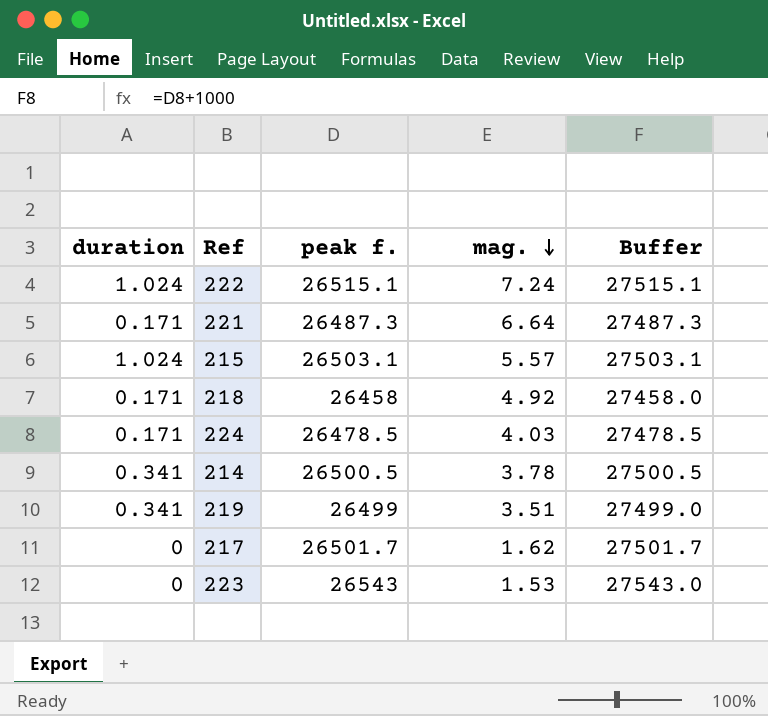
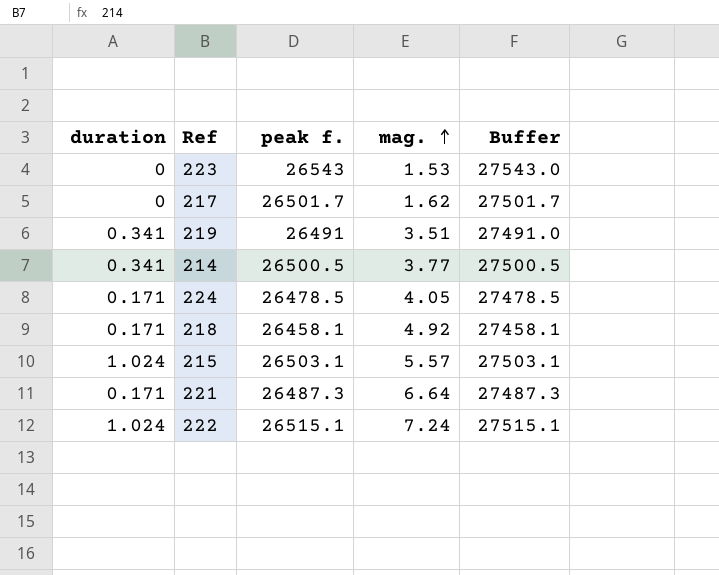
row order: mag. descending -> mag. ascending
219 | peak f.: 26499 -> 26491
219 | Buffer: 27499.0 -> 27491.0
214 | mag.: 3.78 -> 3.77
224 | mag.: 4.03 -> 4.05
218 | peak f.: 26458 -> 26458.1
218 | Buffer: 27458.0 -> 27458.1

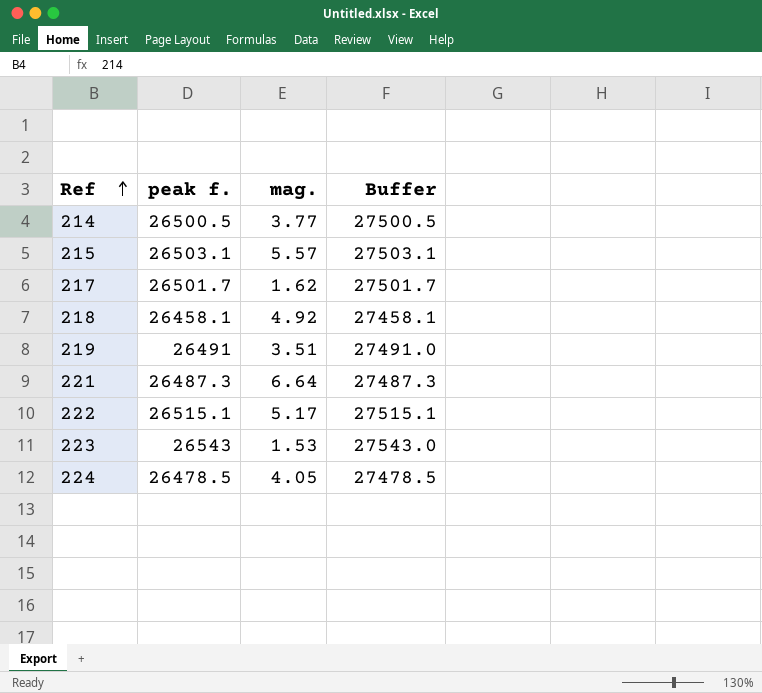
row order: mag. ascending -> Ref ascending
column duration | position: 1 -> none
222 | mag.: 7.24 -> 5.17

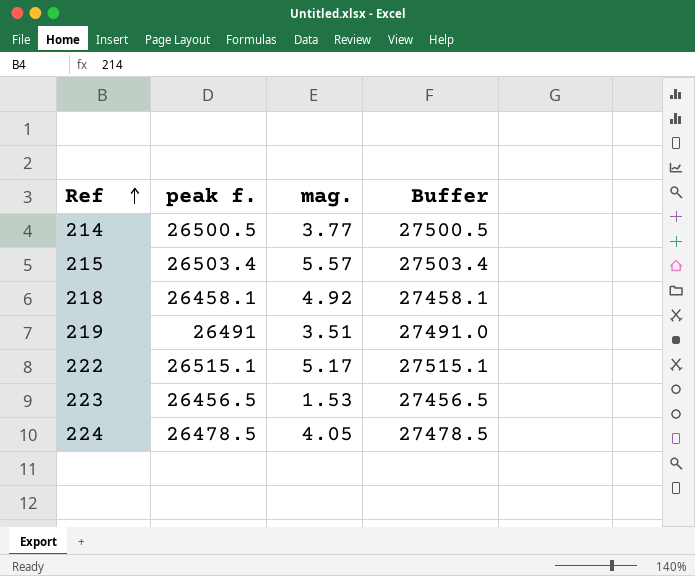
row 217: 26501.7 | 1.62 | 27501.7 -> none
row 221: 26487.3 | 6.64 | 27487.3 -> none
215 | peak f.: 26503.1 -> 26503.4
215 | Buffer: 27503.1 -> 27503.4
223 | peak f.: 26543 -> 26456.5
223 | Buffer: 27543.0 -> 27456.5

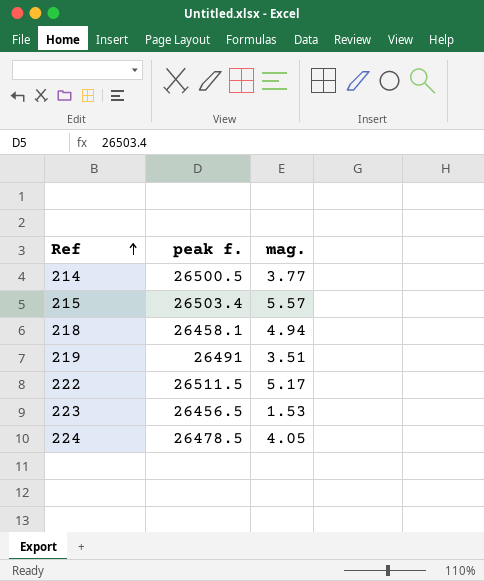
column Buffer | formula: [peak f.] + 1000 -> none
218 | mag.: 4.92 -> 4.94
222 | peak f.: 26515.1 -> 26511.5

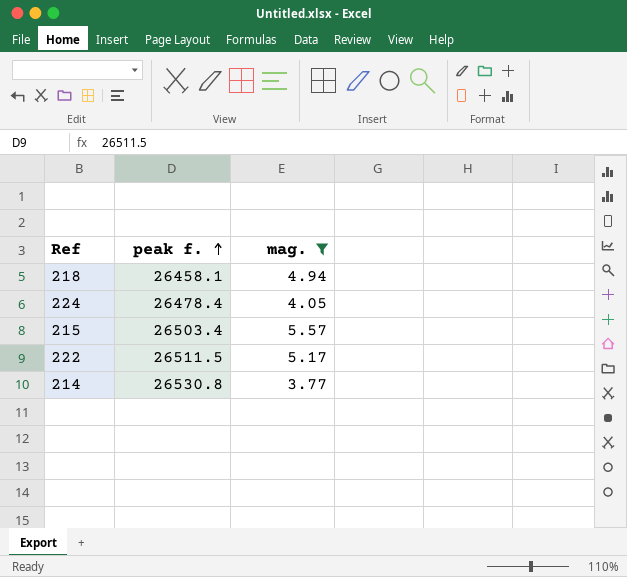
filter: none -> mag. >= 3.77
row order: Ref ascending -> peak f. ascending
224 | peak f.: 26478.5 -> 26478.4
214 | peak f.: 26500.5 -> 26530.8

